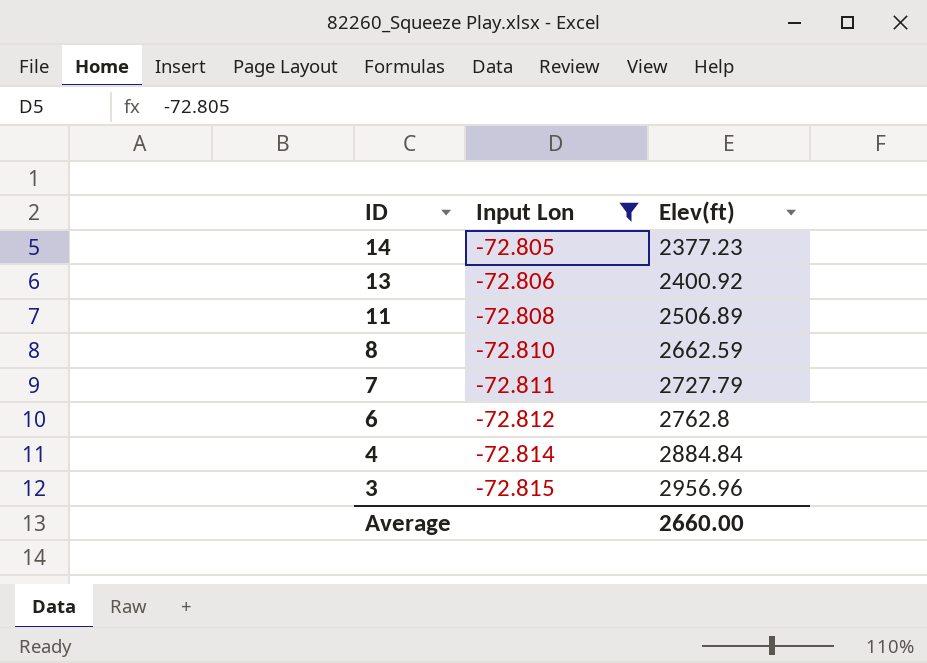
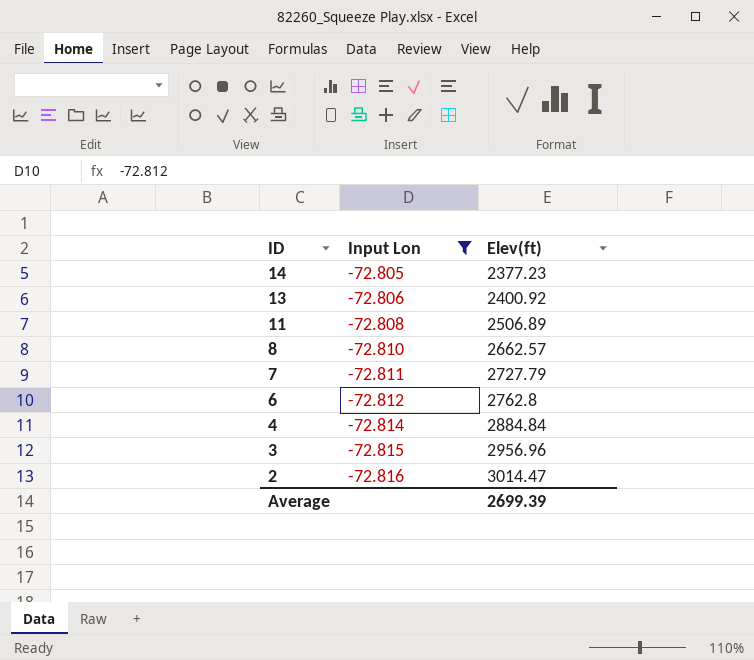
8 | Elev(ft): 2662.59 -> 2662.57
row 2: none -> -72.816 | 3014.47
Average | Elev(ft): 2660.00 -> 2699.39

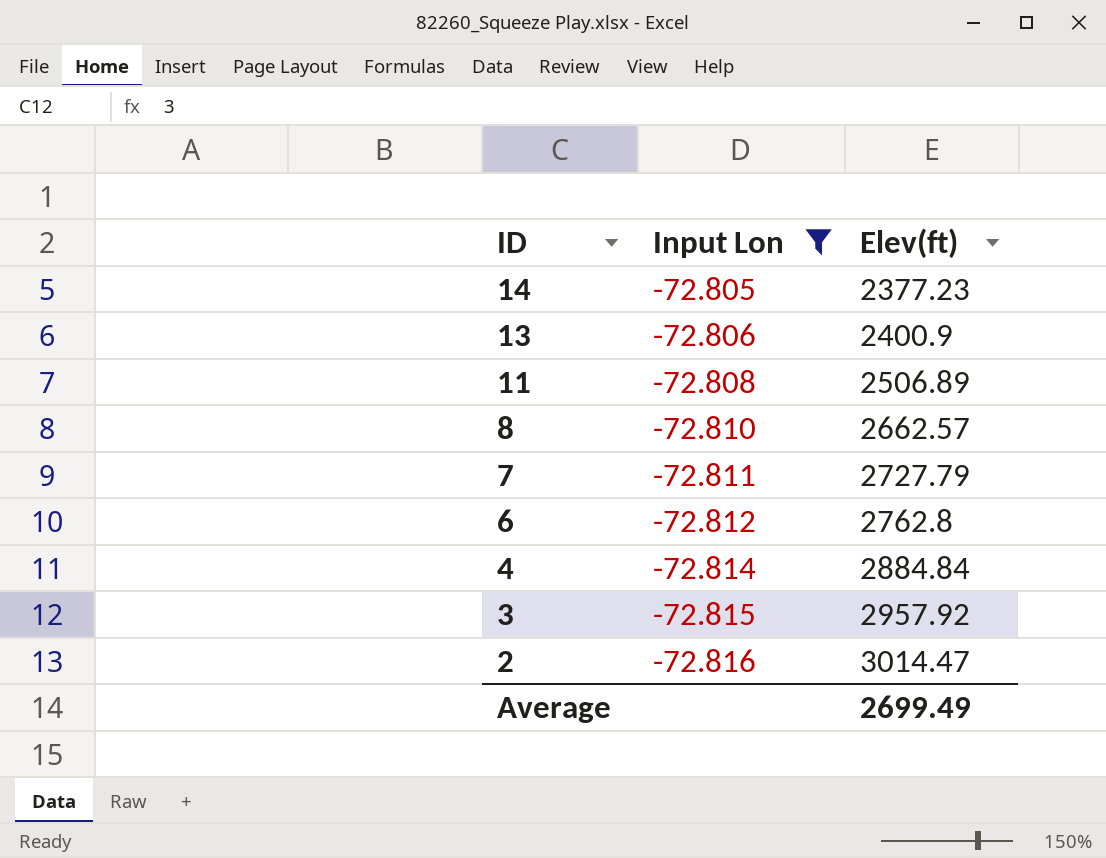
13 | Elev(ft): 2400.92 -> 2400.9
3 | Elev(ft): 2956.96 -> 2957.92
Average | Elev(ft): 2699.39 -> 2699.49

